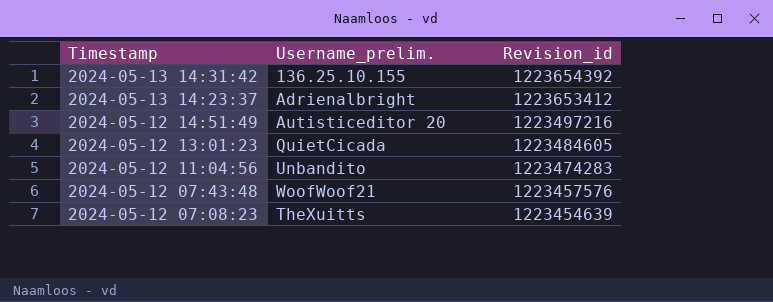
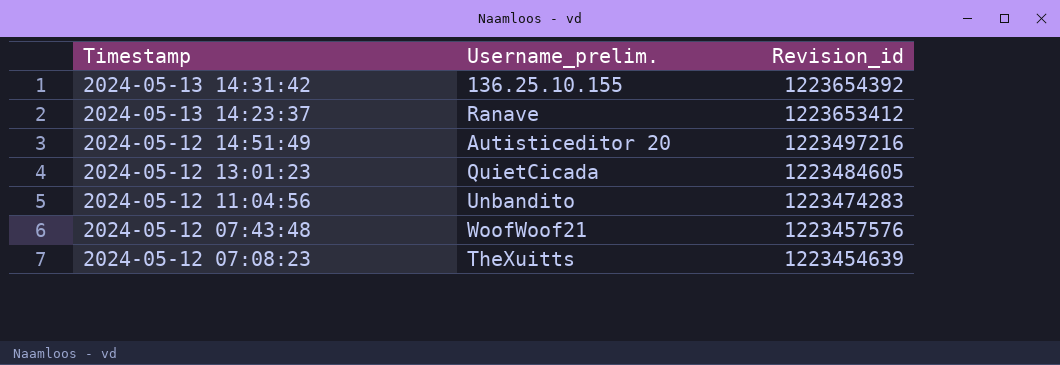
2024-05-13 14:23:37 | Username_prelim.: Adrienalbright -> Ranave

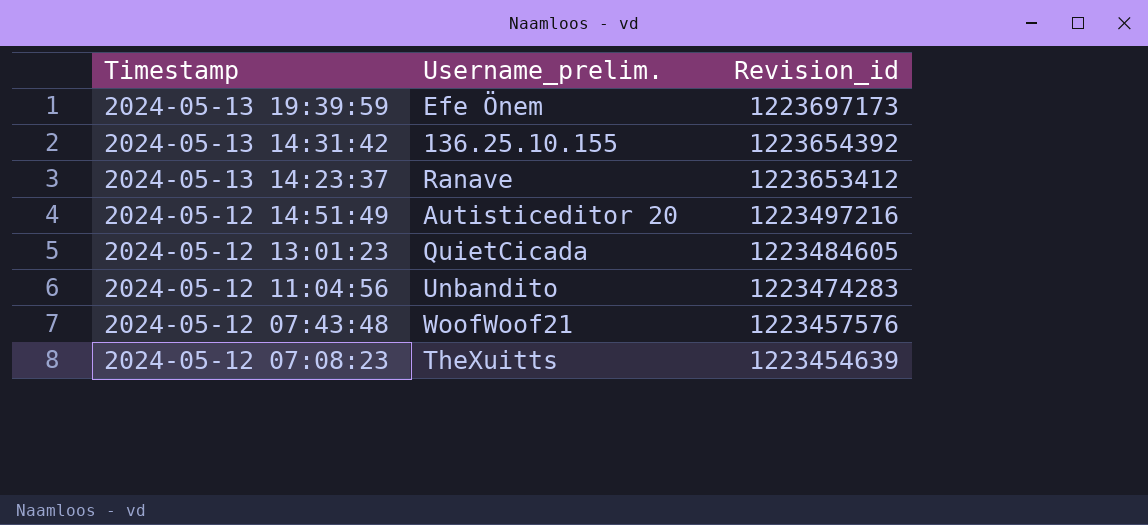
row 2024-05-13 19:39:59: none -> Efe Önem | 1223697173

